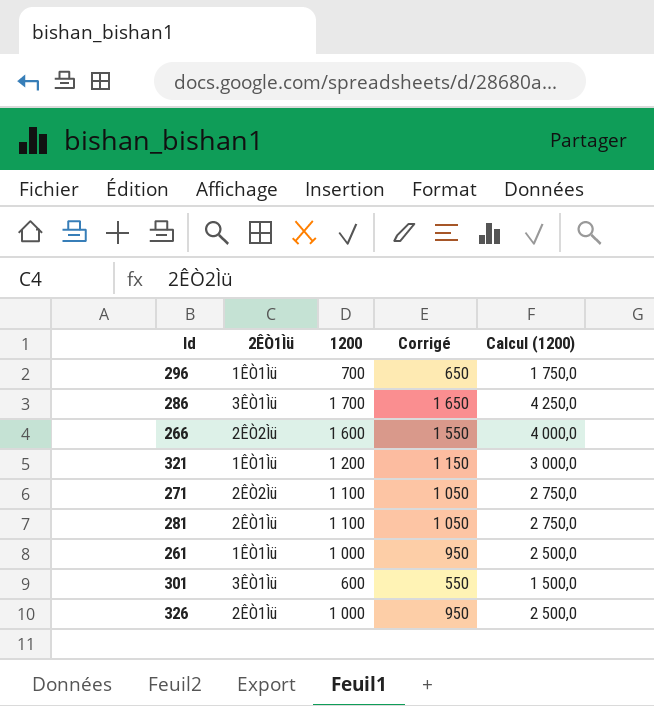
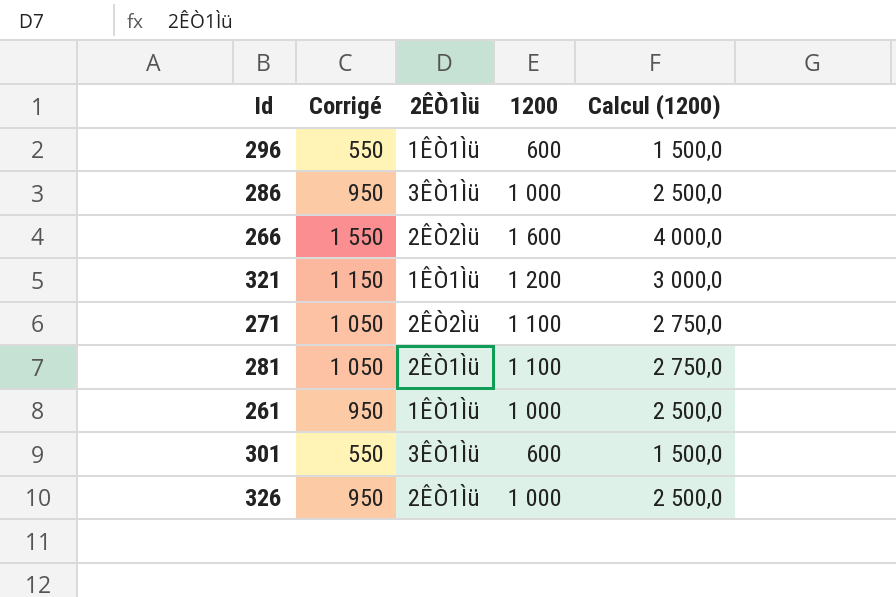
column Corrigé | position: 4 -> 2
296 | Corrigé: 650 -> 550
296 | 1200: 700 -> 600
296 | Calcul (1200): 1 750,0 -> 1 500,0
286 | Corrigé: 1 650 -> 950
286 | 1200: 1 700 -> 1 000
286 | Calcul (1200): 4 250,0 -> 2 500,0

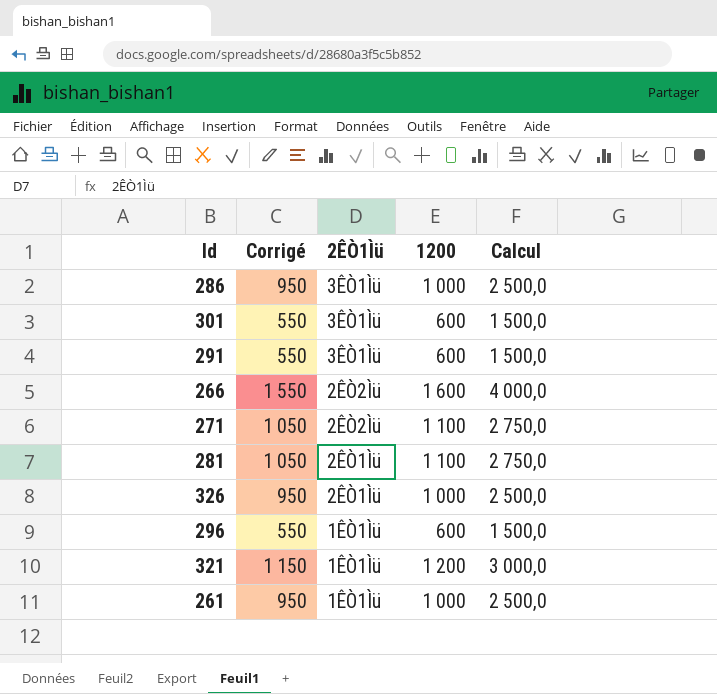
row order: none -> 2ÊÒ1Ìü descending
column name: Calcul (1200) -> Calcul
row 291: none -> 550 | 3ÊÒ1Ìü | 600 | 1 500,0

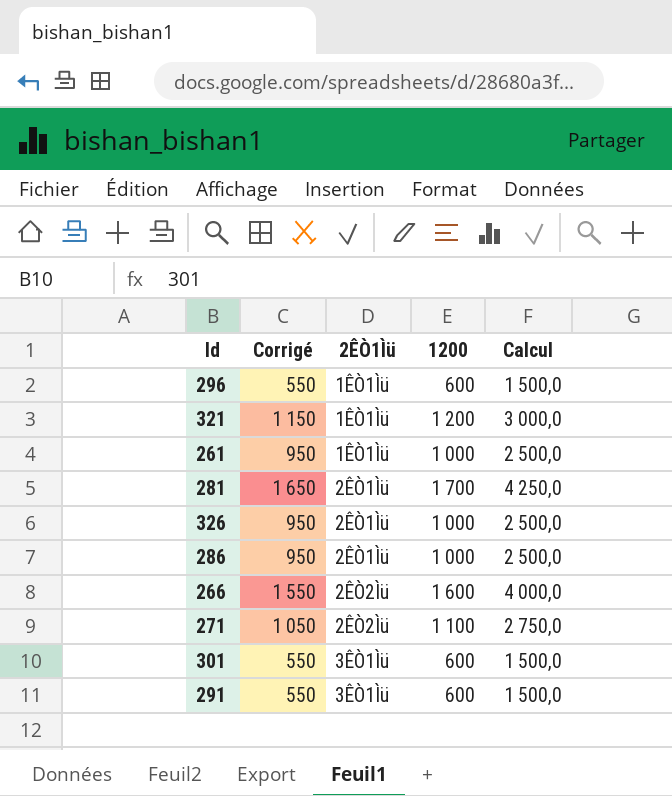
row order: 2ÊÒ1Ìü descending -> 2ÊÒ1Ìü ascending
281 | Corrigé: 1 050 -> 1 650
281 | 1200: 1 100 -> 1 700
281 | Calcul: 2 750,0 -> 4 250,0
286 | 2ÊÒ1Ìü: 3ÊÒ1Ìü -> 2ÊÒ1Ìü

